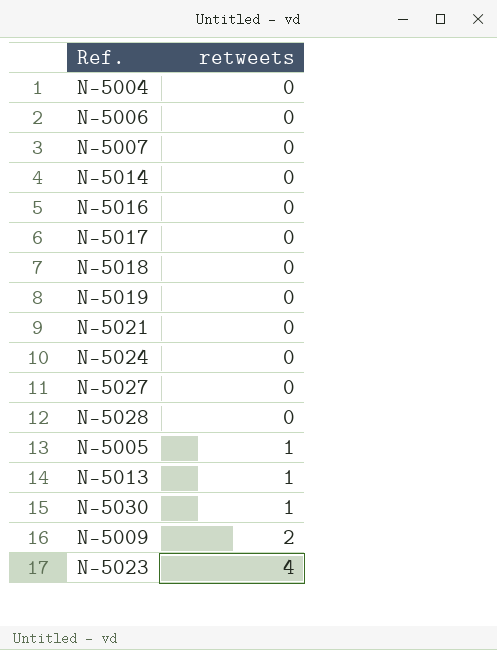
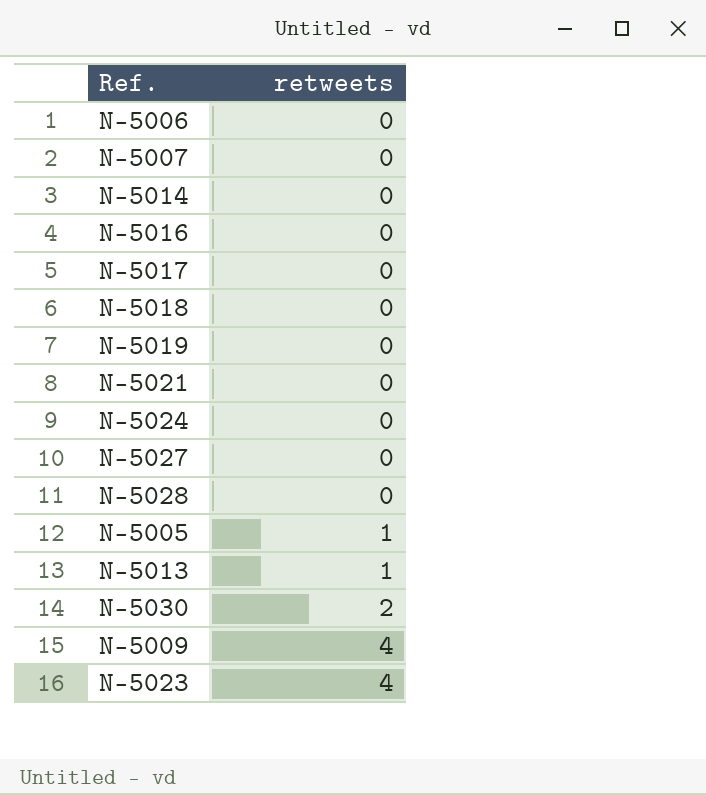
row N-5004: 0 -> none
N-5030 | retweets: 1 -> 2
N-5009 | retweets: 2 -> 4

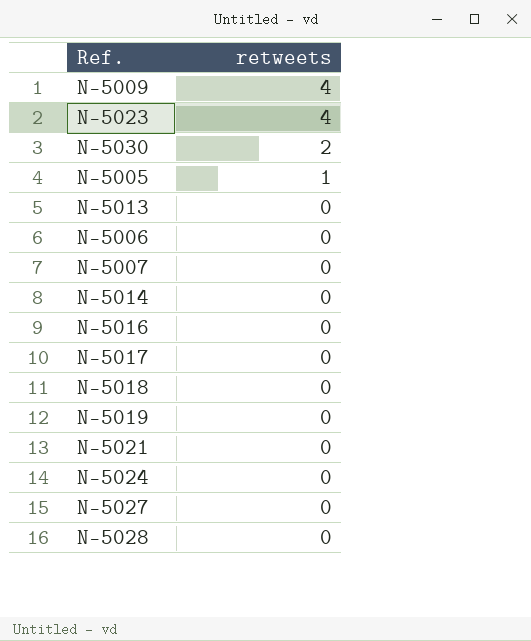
row order: retweets ascending -> retweets descending
N-5013 | retweets: 1 -> 0

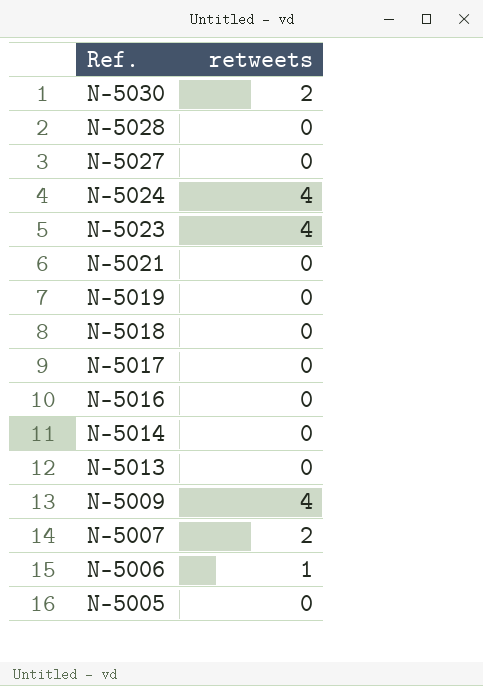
row order: retweets descending -> Ref. descending
N-5024 | retweets: 0 -> 4
N-5007 | retweets: 0 -> 2
N-5006 | retweets: 0 -> 1
N-5005 | retweets: 1 -> 0

